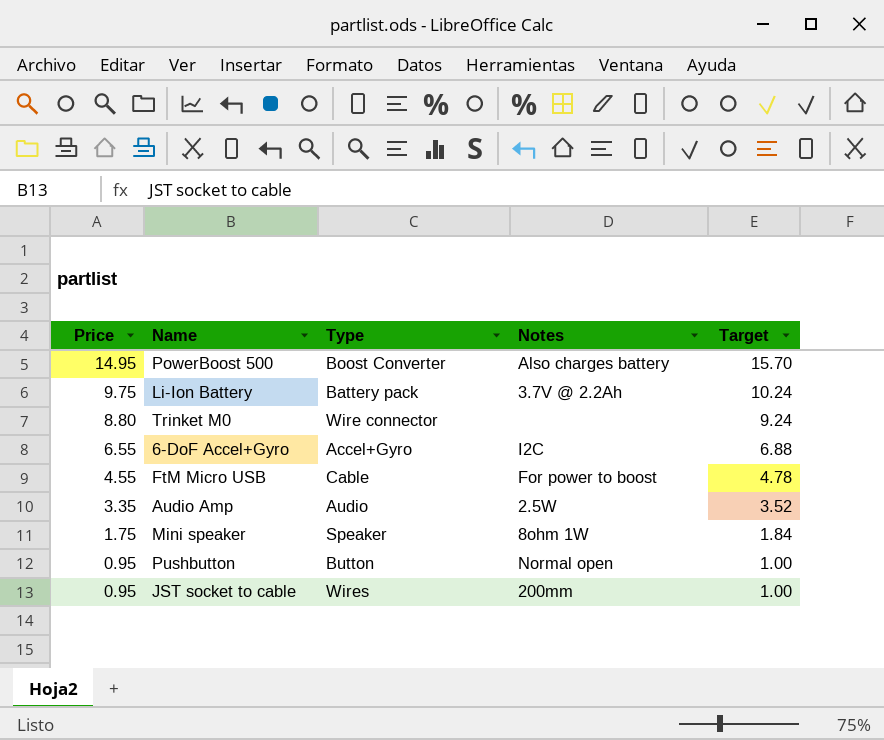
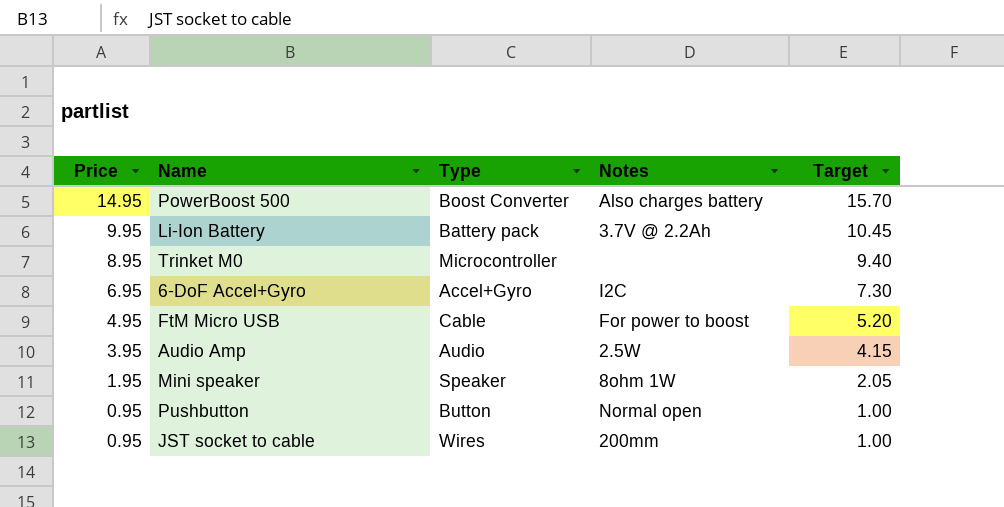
Li-Ion Battery | Price: 9.75 -> 9.95
Li-Ion Battery | Target: 10.24 -> 10.45
Trinket M0 | Price: 8.80 -> 8.95
Trinket M0 | Type: Wire connector -> Microcontroller
Trinket M0 | Target: 9.24 -> 9.40
6-DoF Accel+Gyro | Price: 6.55 -> 6.95
6-DoF Accel+Gyro | Target: 6.88 -> 7.30
FtM Micro USB | Price: 4.55 -> 4.95
FtM Micro USB | Target: 4.78 -> 5.20
Audio Amp | Price: 3.35 -> 3.95
Audio Amp | Target: 3.52 -> 4.15
Mini speaker | Price: 1.75 -> 1.95
Mini speaker | Target: 1.84 -> 2.05

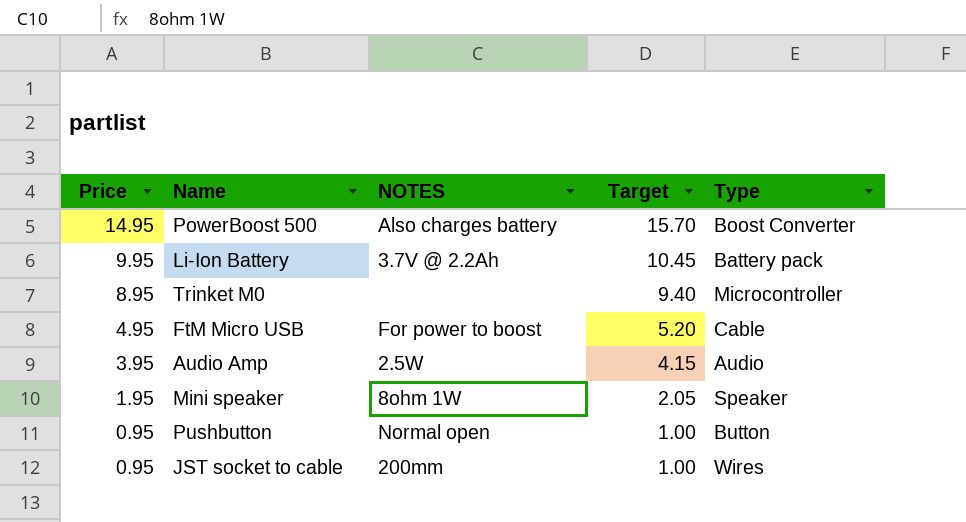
column name: Notes -> NOTES
column Type | position: 3 -> 5
row 6-DoF Accel+Gyro: 6.95 | Accel+Gyro | I2C | 7.30 -> none

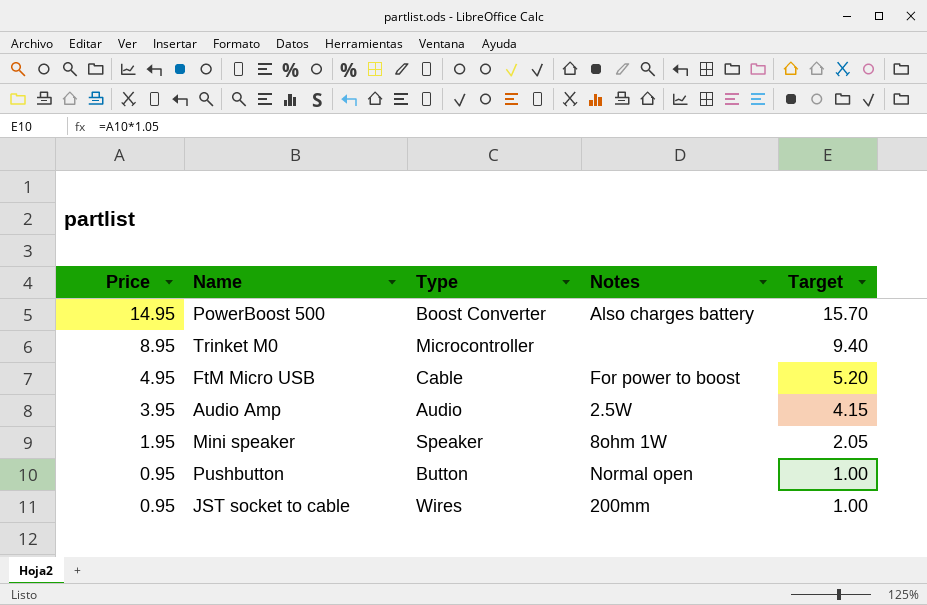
column Type | position: 5 -> 3
column name: NOTES -> Notes
row Li-Ion Battery: 9.95 | 3.7V @ 2.2Ah | 10.45 | Battery pack -> none

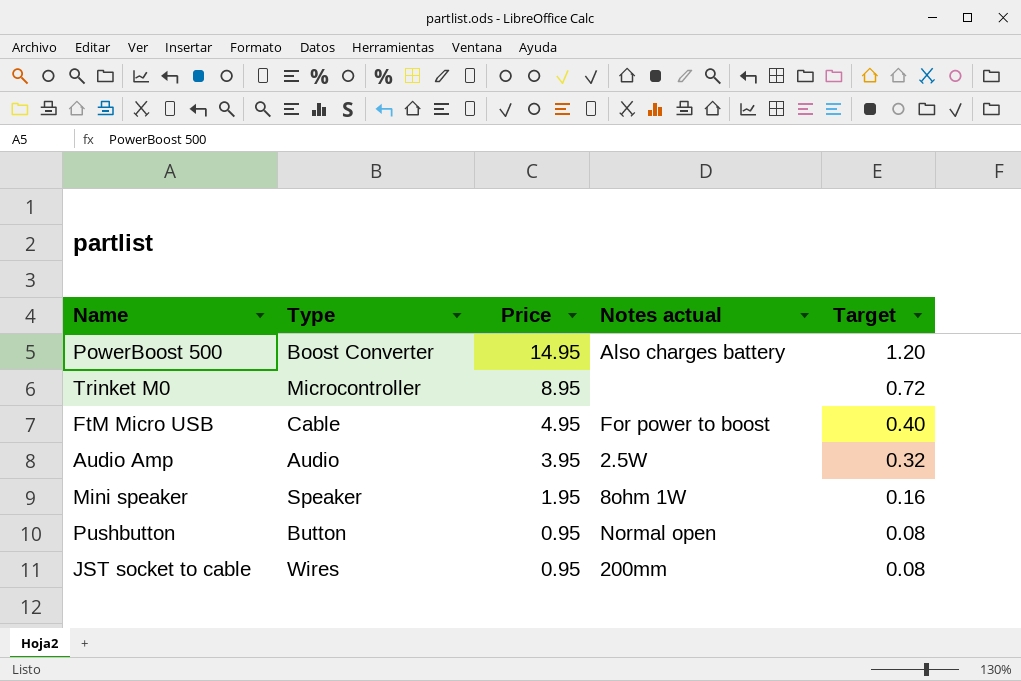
column Price | position: 1 -> 3
column name: Notes -> Notes actual
column Target | formula: [Price] * 1.05 -> [Price] * 0.08

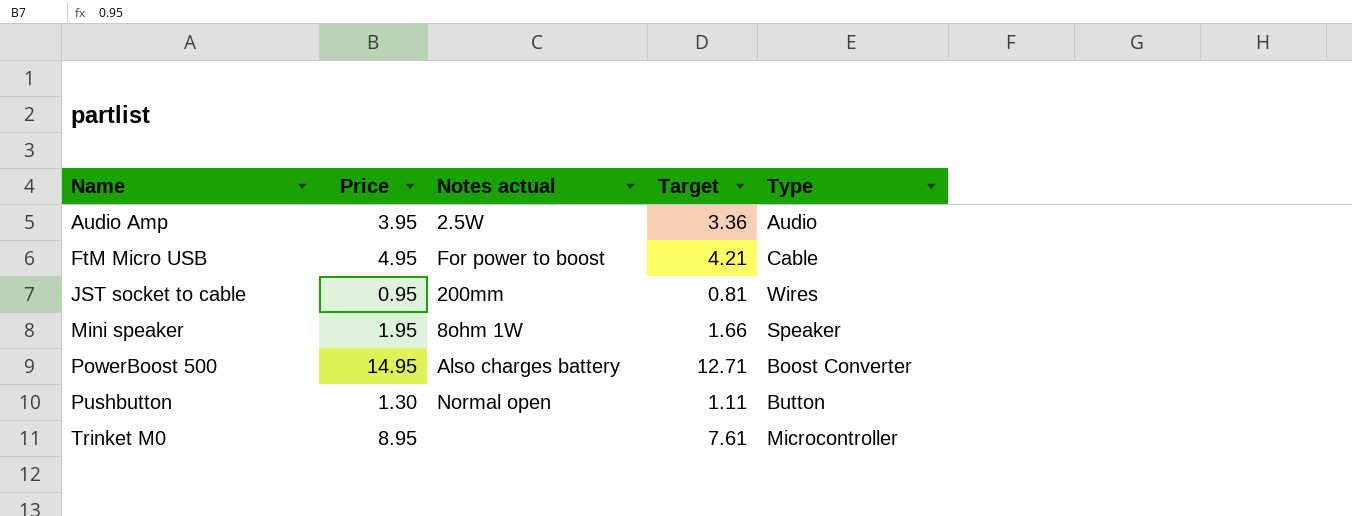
row order: Price descending -> Name ascending
column Target | formula: [Price] * 0.08 -> [Price] * 0.85
column Type | position: 2 -> 5
Pushbutton | Price: 0.95 -> 1.30

